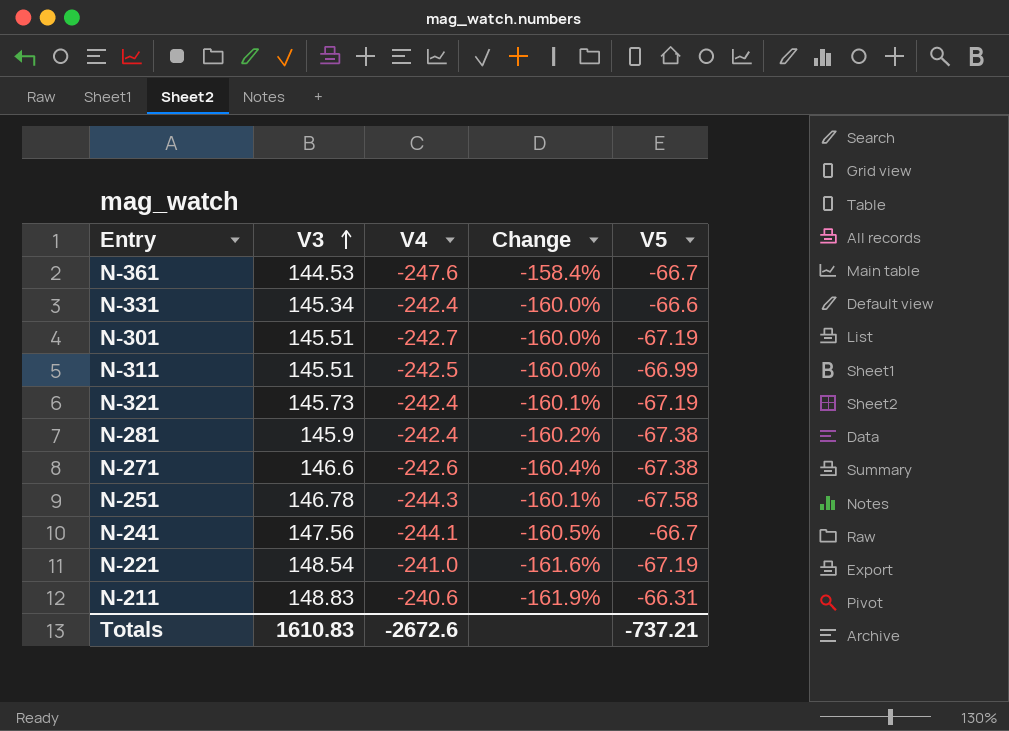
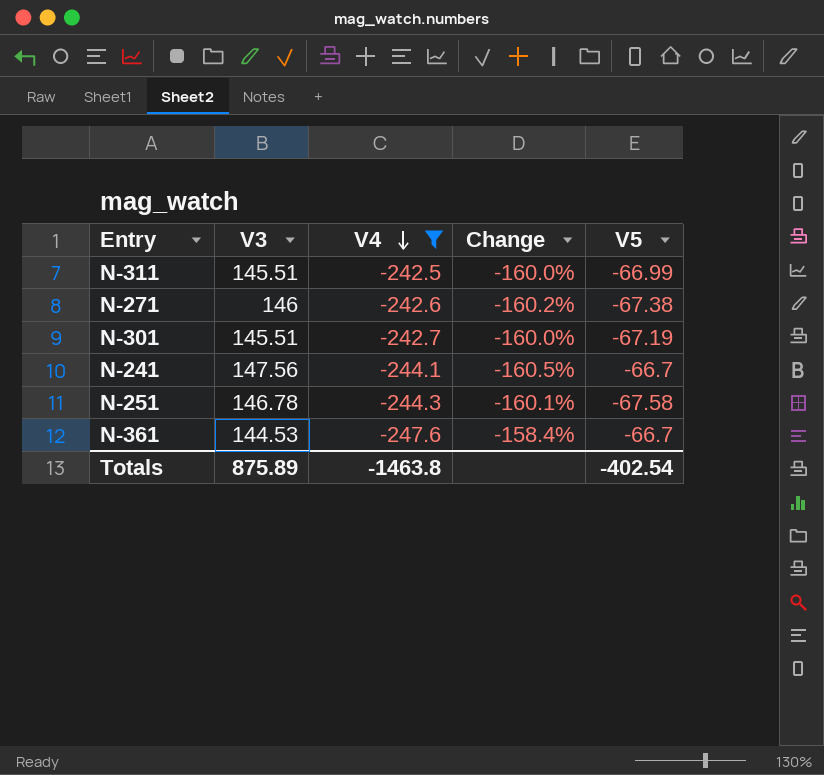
filter: none -> V4 <= -242.5
row order: V3 ascending -> V4 descending
N-271 | V3: 146.6 -> 146
N-271 | Change: -160.4% -> -160.2%
Totals | V3: 1610.83 -> 875.89
Totals | V4: -2672.6 -> -1463.8
Totals | V5: -737.21 -> -402.54

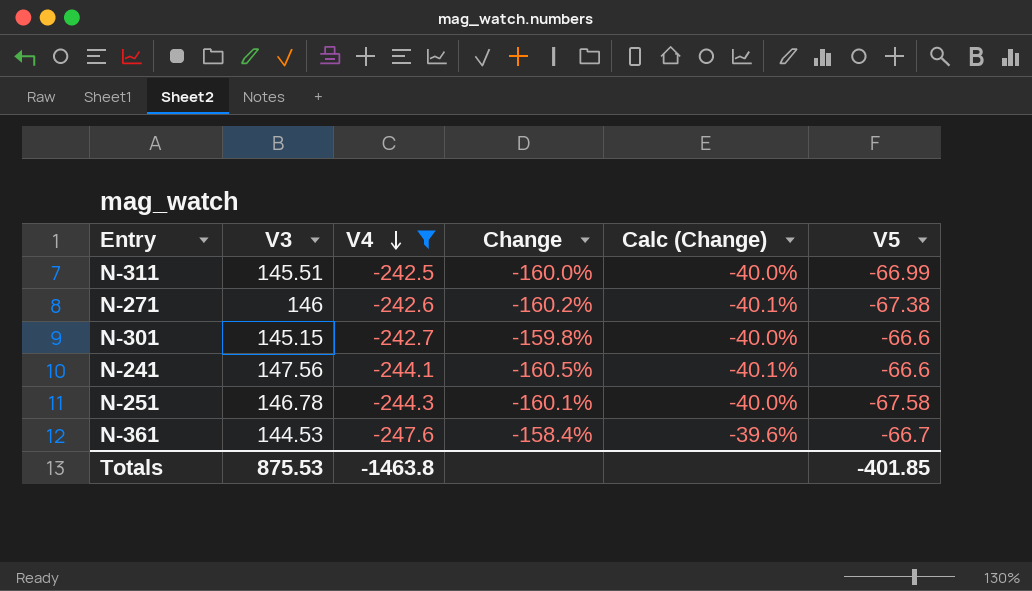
column Calc (Change) | formula: none -> [Change] * 0.25
N-301 | V3: 145.51 -> 145.15
N-301 | Change: -160.0% -> -159.8%
N-301 | V5: -67.19 -> -66.6
N-241 | V5: -66.7 -> -66.6
Totals | V3: 875.89 -> 875.53
Totals | V5: -402.54 -> -401.85

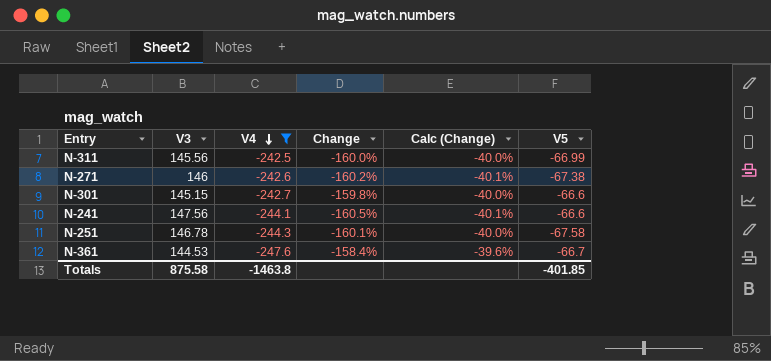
N-311 | V3: 145.51 -> 145.56
Totals | V3: 875.53 -> 875.58

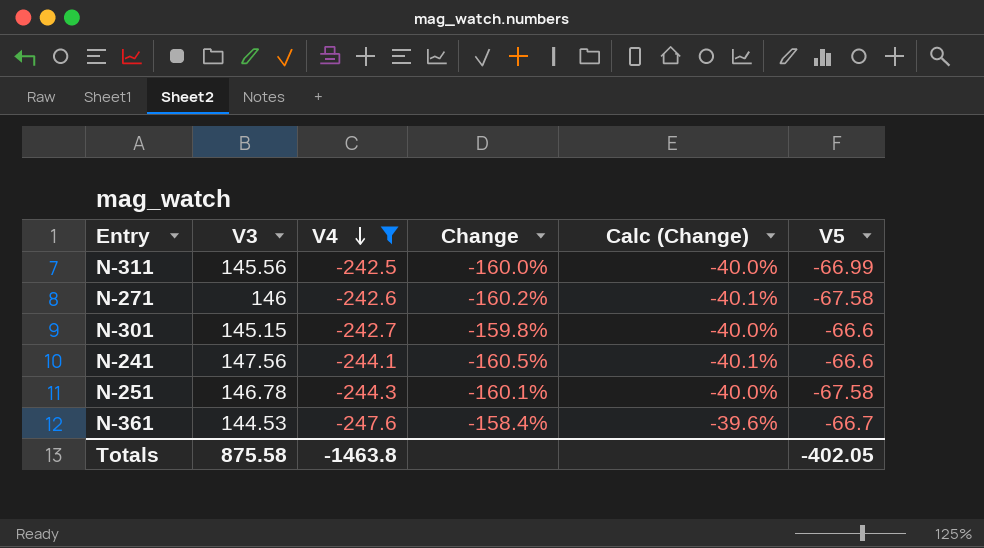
N-271 | V5: -67.38 -> -67.58
Totals | V5: -401.85 -> -402.05

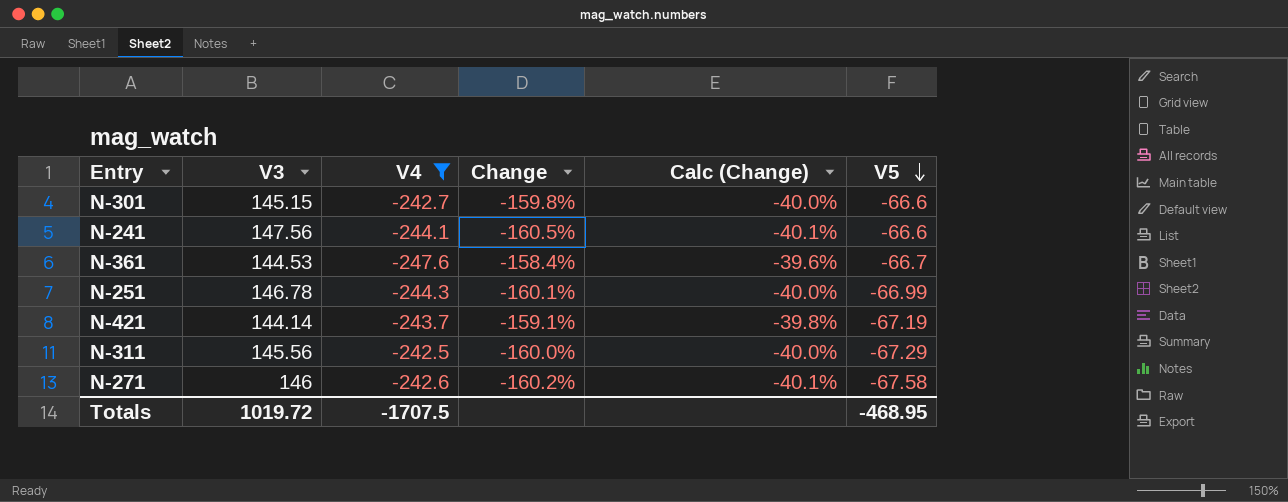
row order: V4 descending -> V5 descending
N-251 | V5: -67.58 -> -66.99
row N-421: none -> 144.14 | -243.7 | -159.1% | -39.8% | -67.19
N-311 | V5: -66.99 -> -67.29
Totals | V3: 875.58 -> 1019.72
Totals | V4: -1463.8 -> -1707.5
Totals | V5: -402.05 -> -468.95

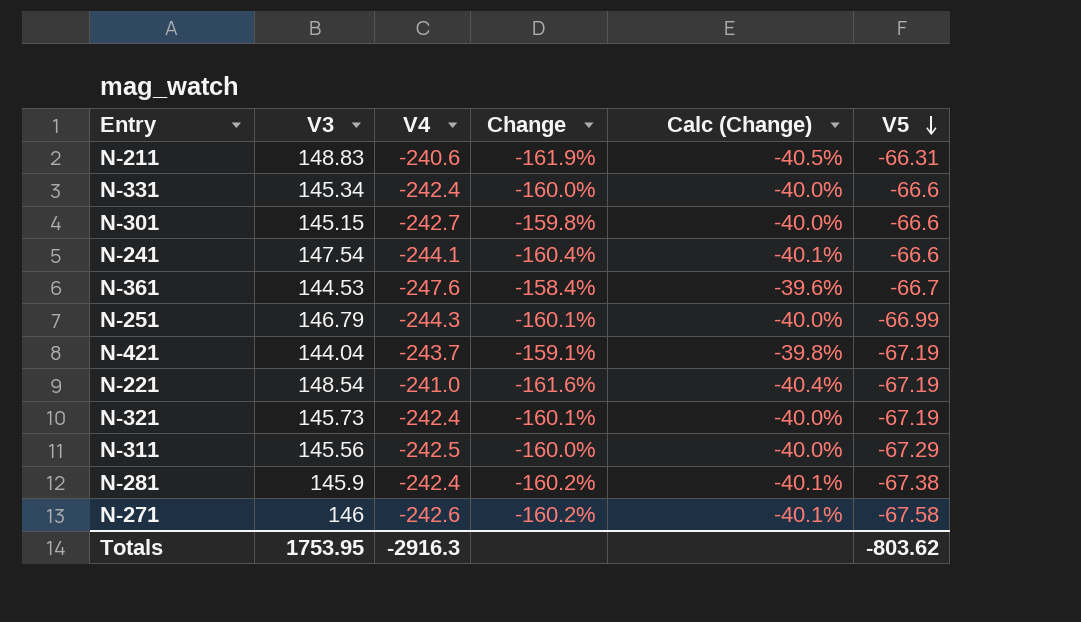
filter: V4 <= -242.5 -> none
N-241 | V3: 147.56 -> 147.54
N-241 | Change: -160.5% -> -160.4%
N-251 | V3: 146.78 -> 146.79
N-421 | V3: 144.14 -> 144.04
Totals | V3: 1019.72 -> 1753.95
Totals | V4: -1707.5 -> -2916.3
Totals | V5: -468.95 -> -803.62

